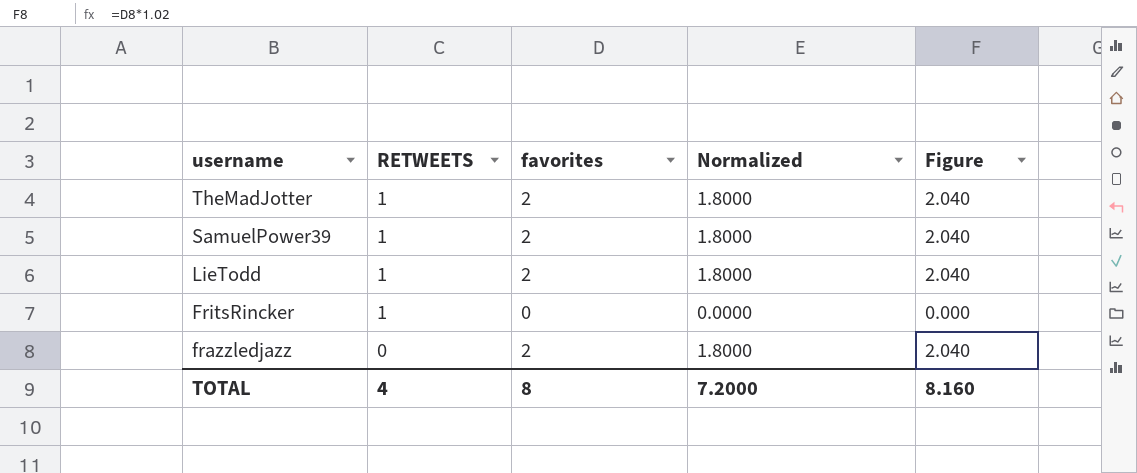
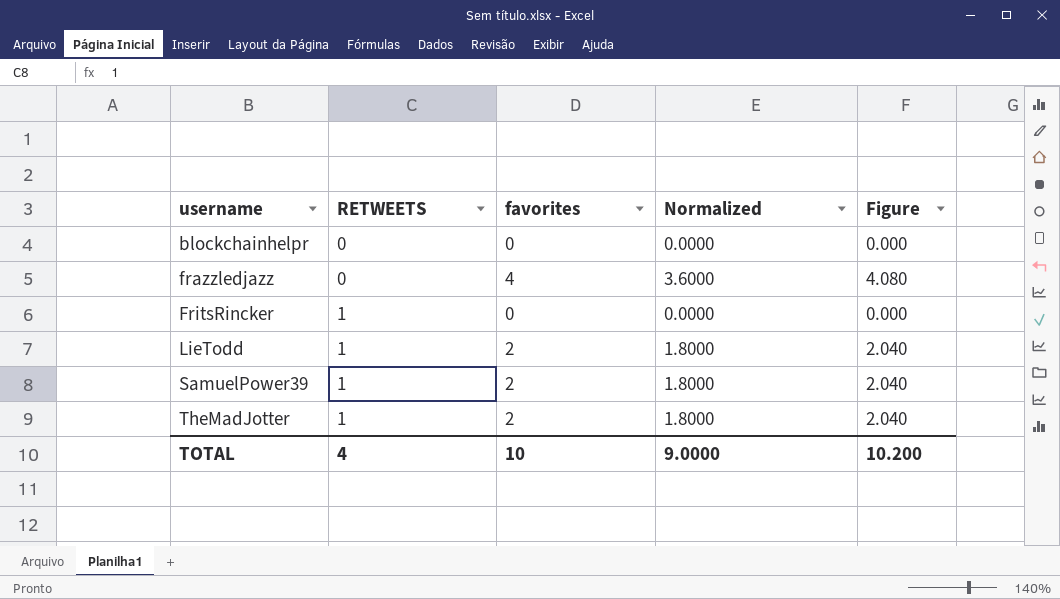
row order: username descending -> username ascending
row blockchainhelpr: none -> 0 | 0 | 0.0000 | 0.000
frazzledjazz | favorites: 2 -> 4
frazzledjazz | Normalized: 1.8000 -> 3.6000
frazzledjazz | Figure: 2.040 -> 4.080
TOTAL | favorites: 8 -> 10
TOTAL | Normalized: 7.2000 -> 9.0000
TOTAL | Figure: 8.160 -> 10.200

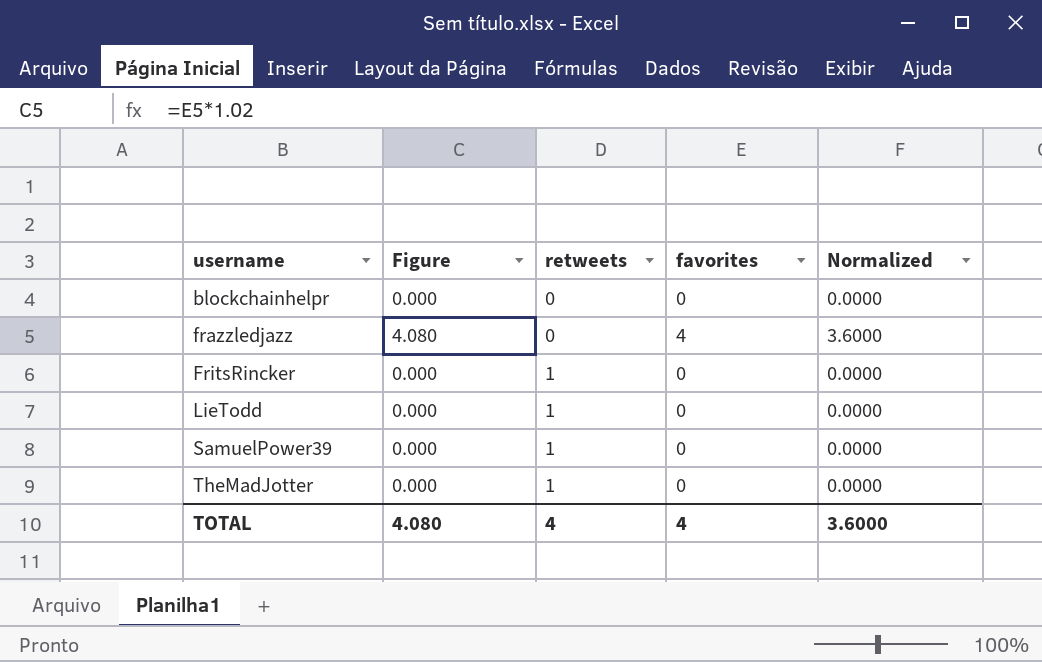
column Figure | position: 5 -> 2
column name: RETWEETS -> retweets
LieTodd | Figure: 2.040 -> 0.000
LieTodd | favorites: 2 -> 0
LieTodd | Normalized: 1.8000 -> 0.0000
SamuelPower39 | Figure: 2.040 -> 0.000
SamuelPower39 | favorites: 2 -> 0
SamuelPower39 | Normalized: 1.8000 -> 0.0000
TheMadJotter | Figure: 2.040 -> 0.000
TheMadJotter | favorites: 2 -> 0
TheMadJotter | Normalized: 1.8000 -> 0.0000
TOTAL | Figure: 10.200 -> 4.080
TOTAL | favorites: 10 -> 4
TOTAL | Normalized: 9.0000 -> 3.6000

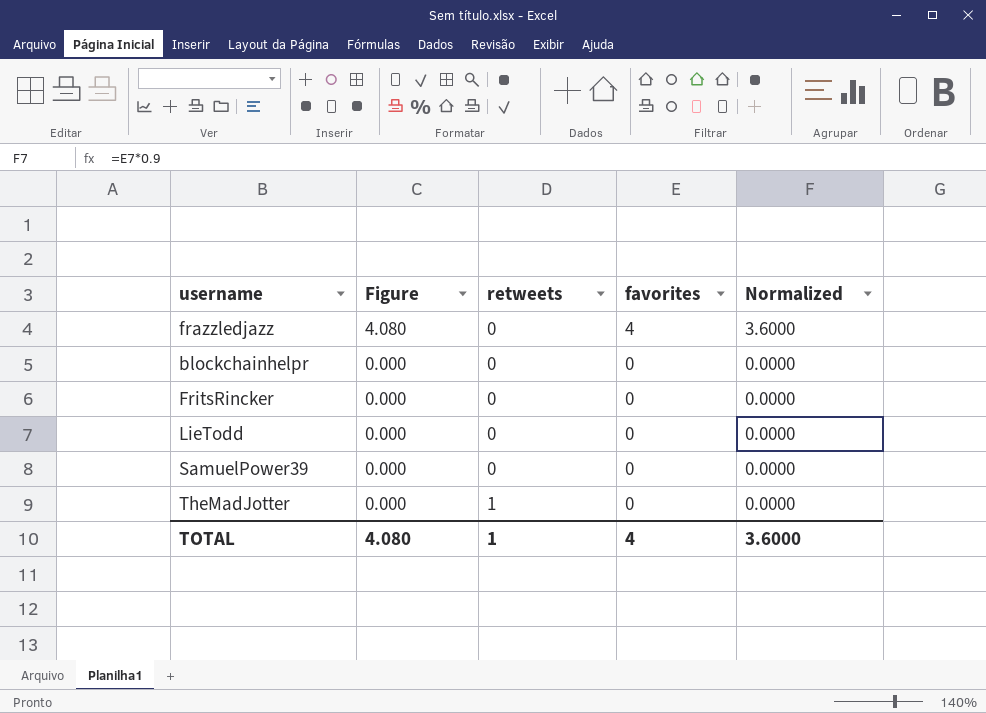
row order: username ascending -> Figure descending
FritsRincker | retweets: 1 -> 0
LieTodd | retweets: 1 -> 0
SamuelPower39 | retweets: 1 -> 0
TOTAL | retweets: 4 -> 1

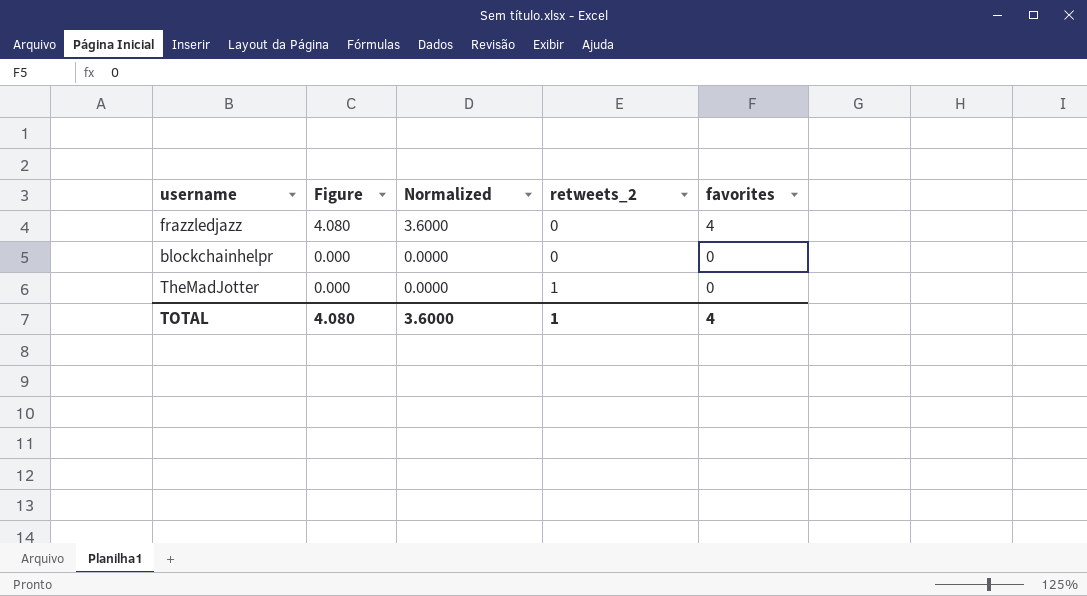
column Normalized | position: 5 -> 3
column name: retweets -> retweets_2
row FritsRincker: 0.000 | 0 | 0 | 0.0000 -> none
row LieTodd: 0.000 | 0 | 0 | 0.0000 -> none
row SamuelPower39: 0.000 | 0 | 0 | 0.0000 -> none

